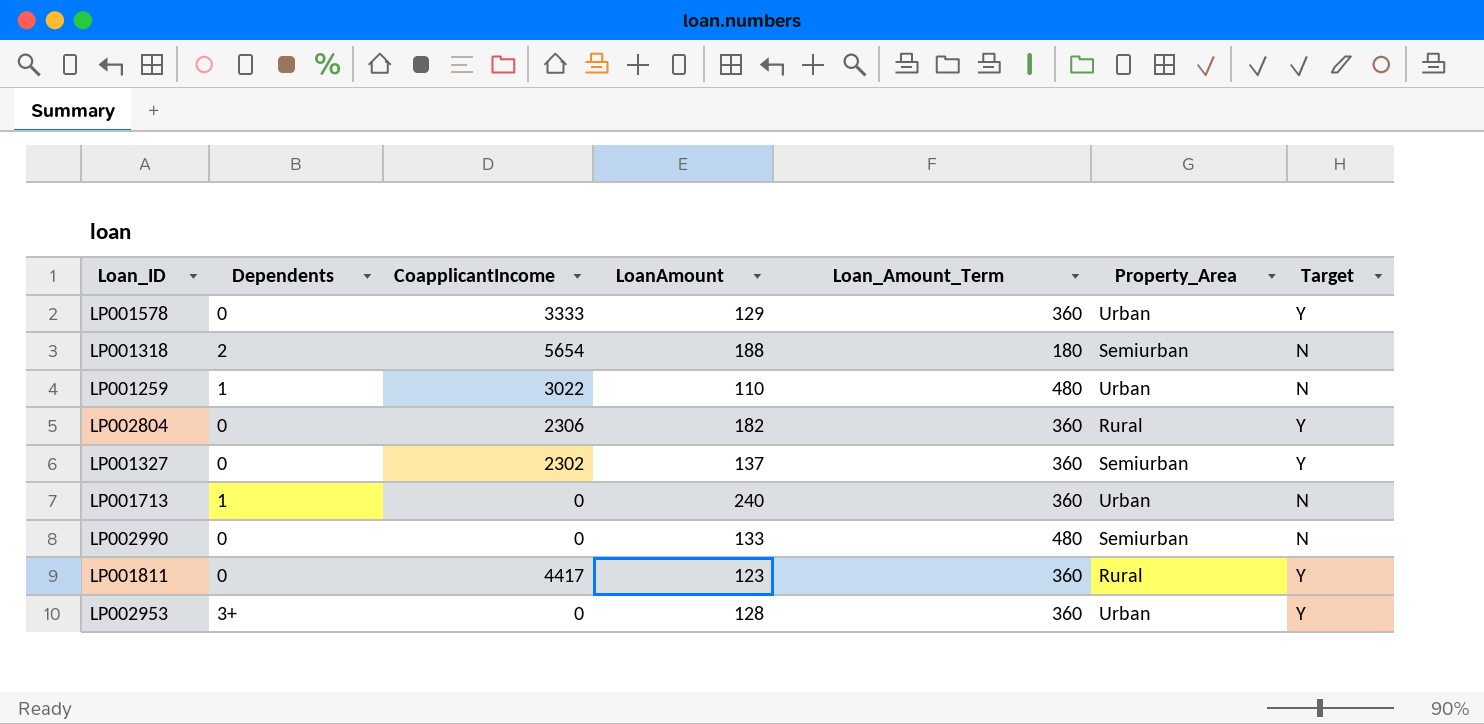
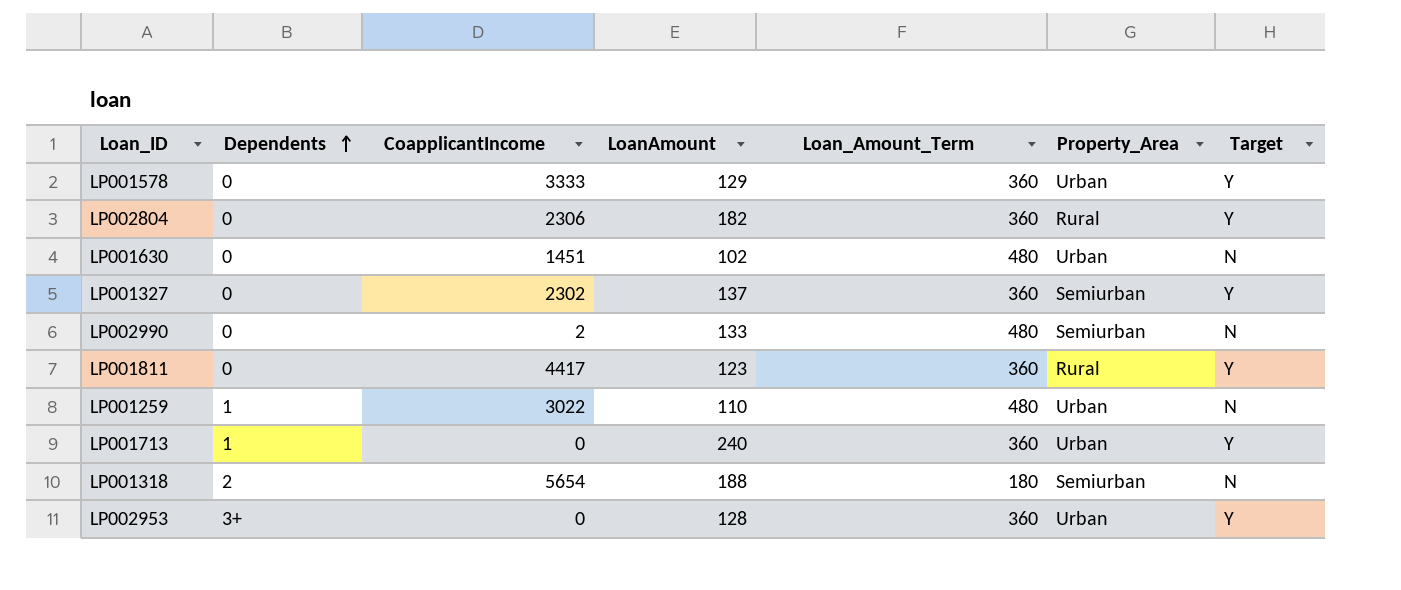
row order: none -> Dependents ascending
row LP001630: none -> 0 | 1451 | 102 | 480 | Urban | N
LP002990 | CoapplicantIncome: 0 -> 2
LP001713 | Target: N -> Y

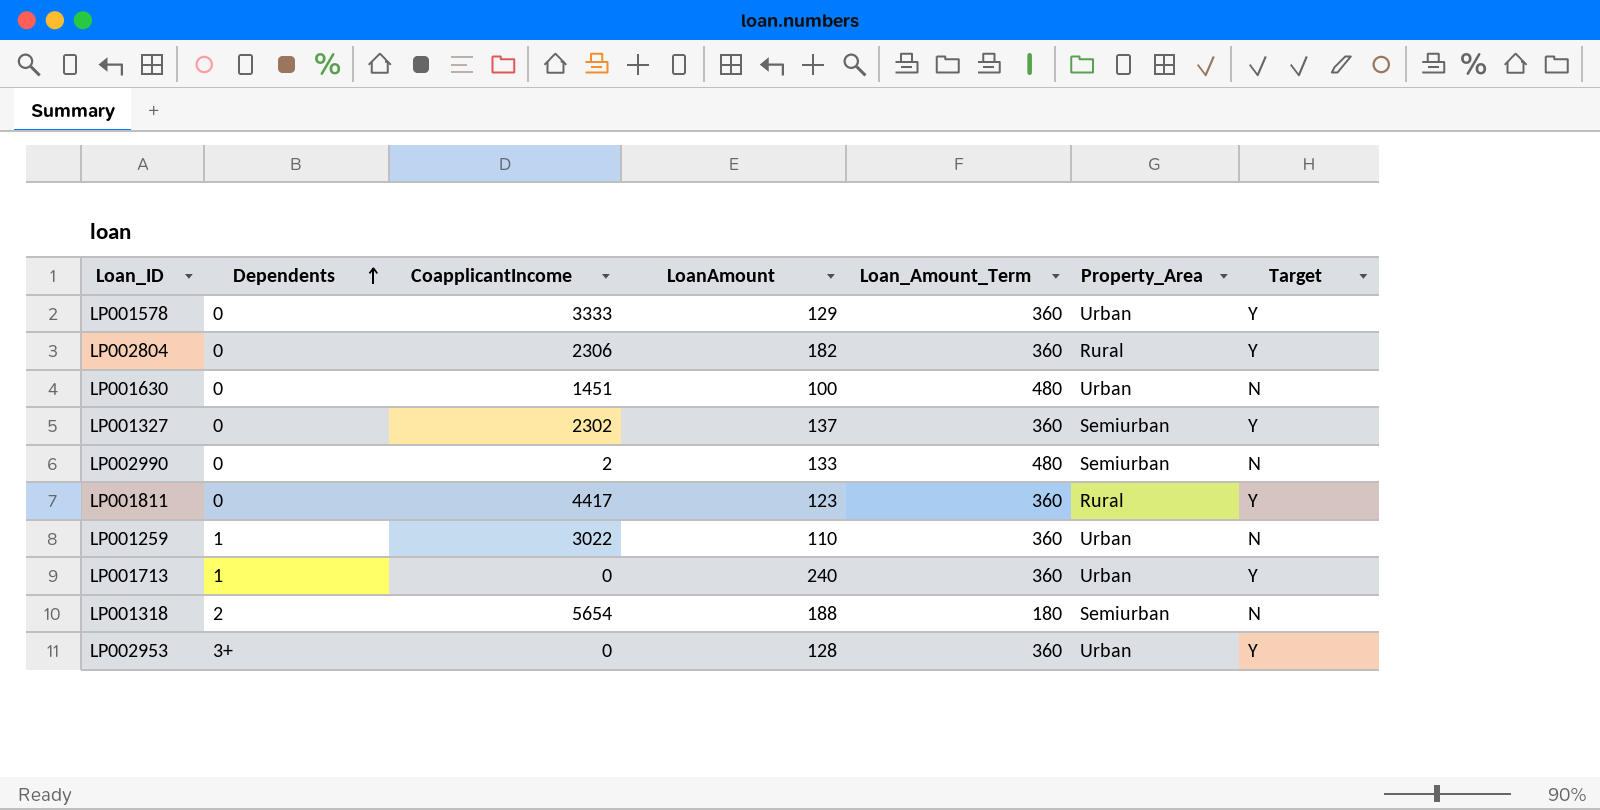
LP001630 | LoanAmount: 102 -> 100
LP001259 | Loan_Amount_Term: 480 -> 360

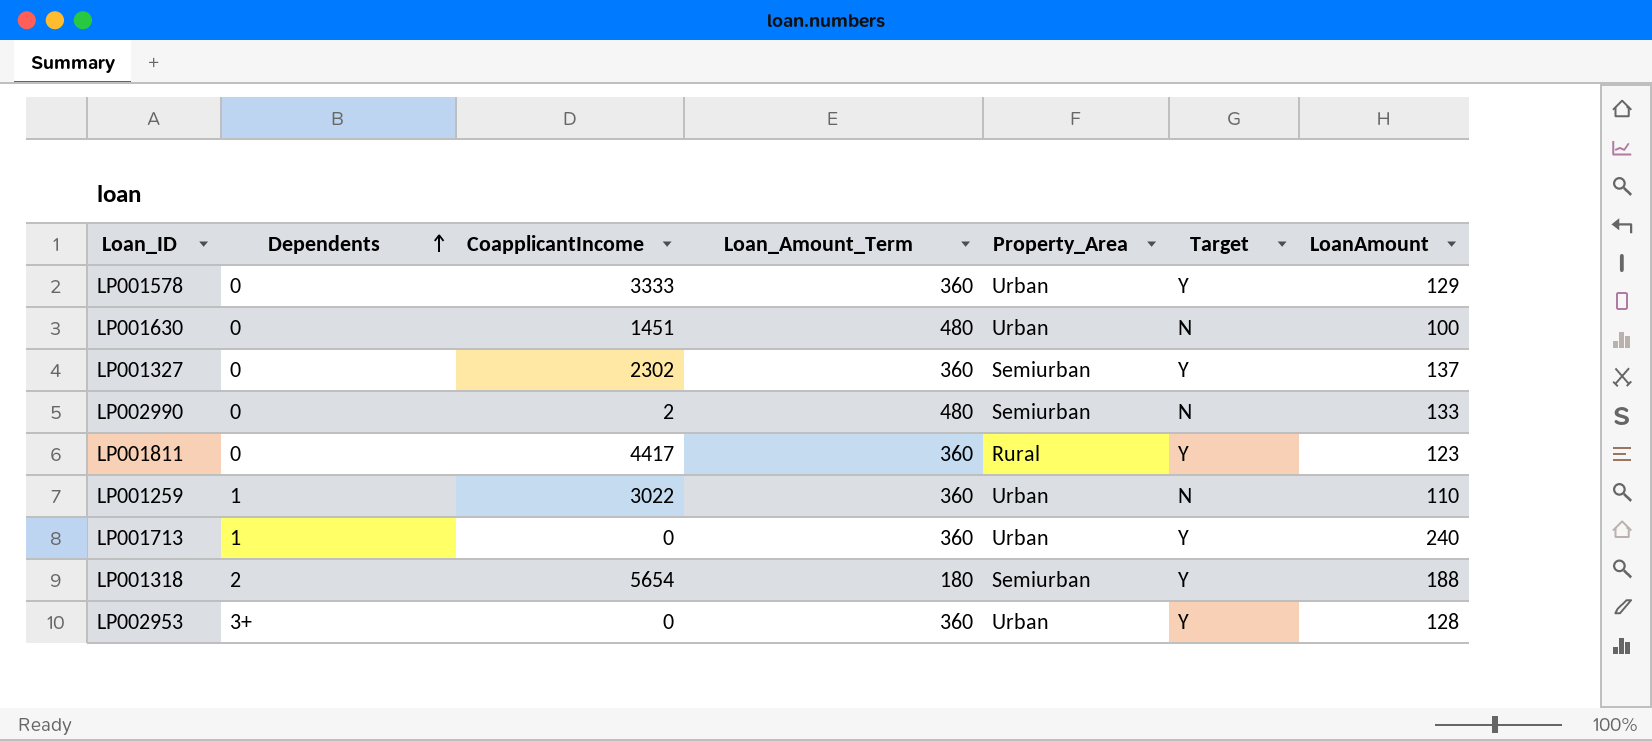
column LoanAmount | position: 4 -> 7
row LP002804: 0 | 2306 | 182 | 360 | Rural | Y -> none
LP001318 | Target: N -> Y

